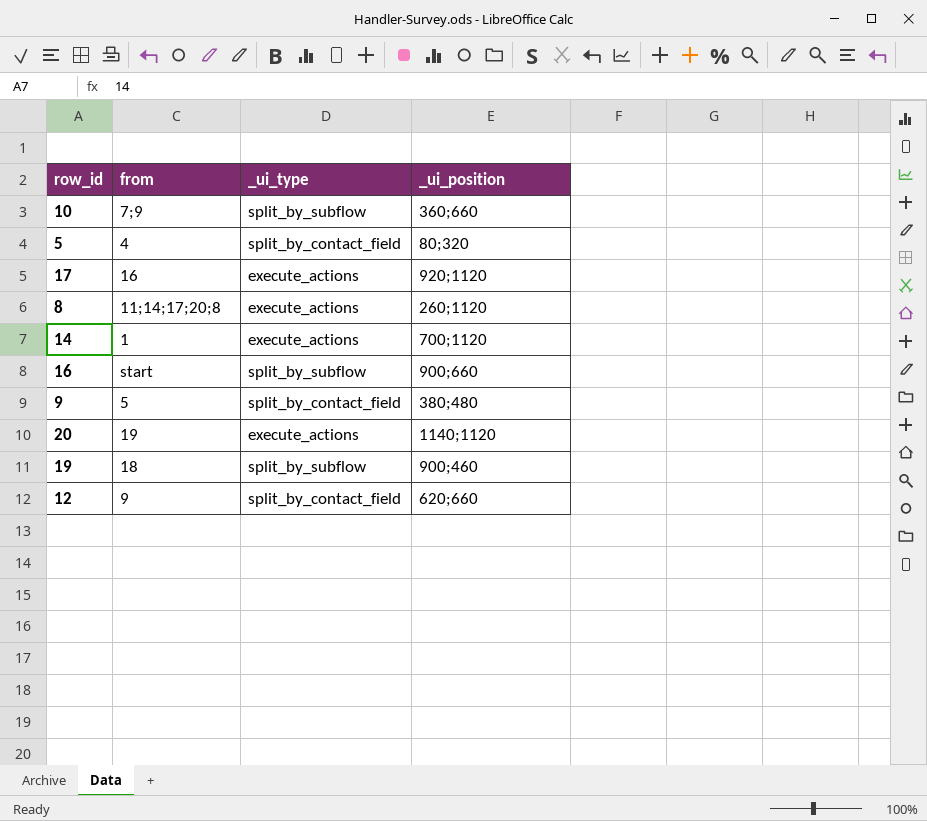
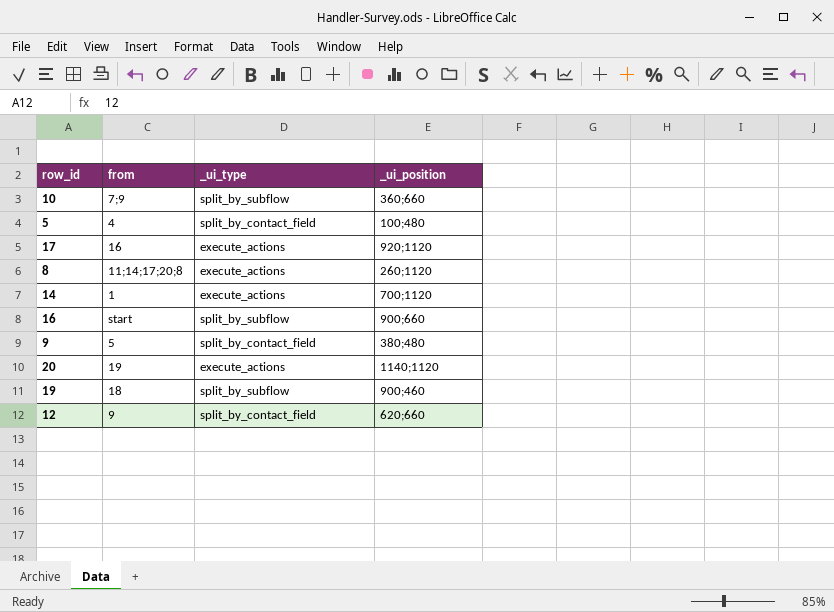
5 | _ui_position: 80;320 -> 100;480

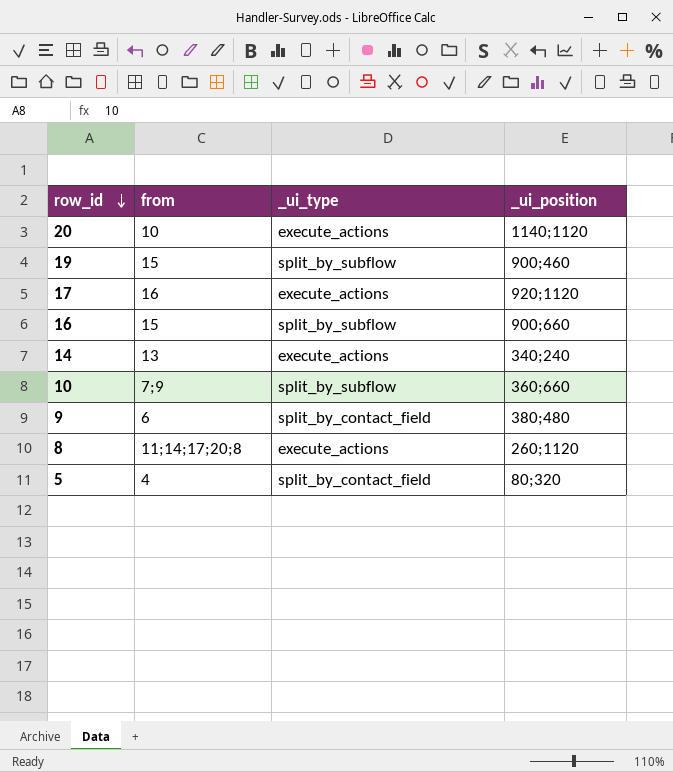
row order: none -> row_id descending
row 12: 9 | split_by_contact_field | 620;660 -> none
20 | from: 19 -> 10
19 | from: 18 -> 15
16 | from: start -> 15
14 | from: 1 -> 13
14 | _ui_position: 700;1120 -> 340;240
9 | from: 5 -> 6
5 | _ui_position: 100;480 -> 80;320

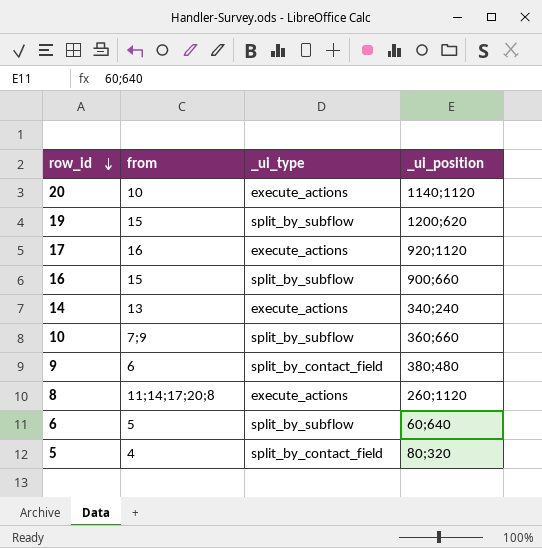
19 | _ui_position: 900;460 -> 1200;620
row 6: none -> 5 | split_by_subflow | 60;640

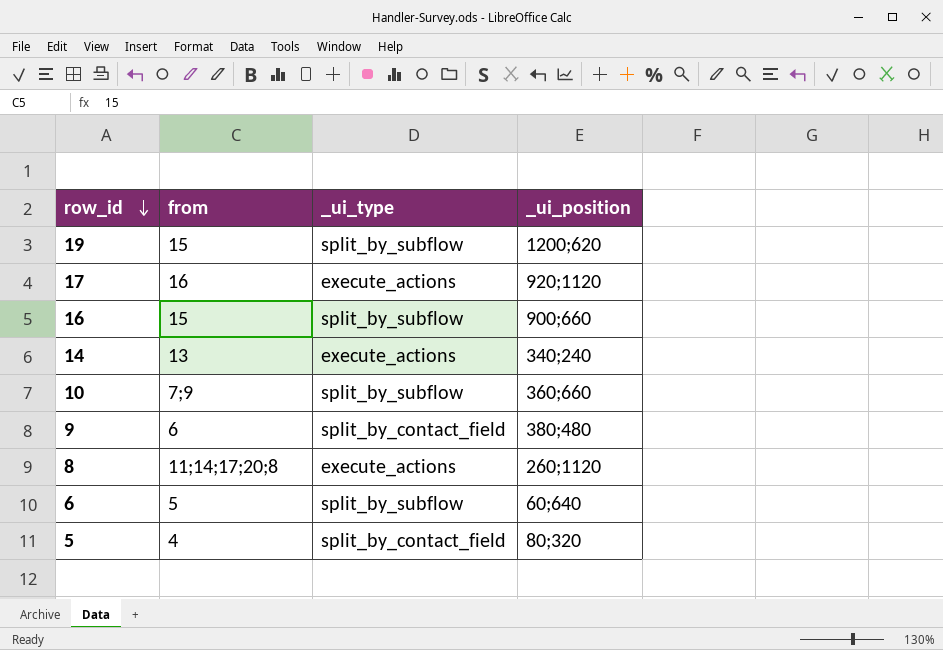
row 20: 10 | execute_actions | 1140;1120 -> none

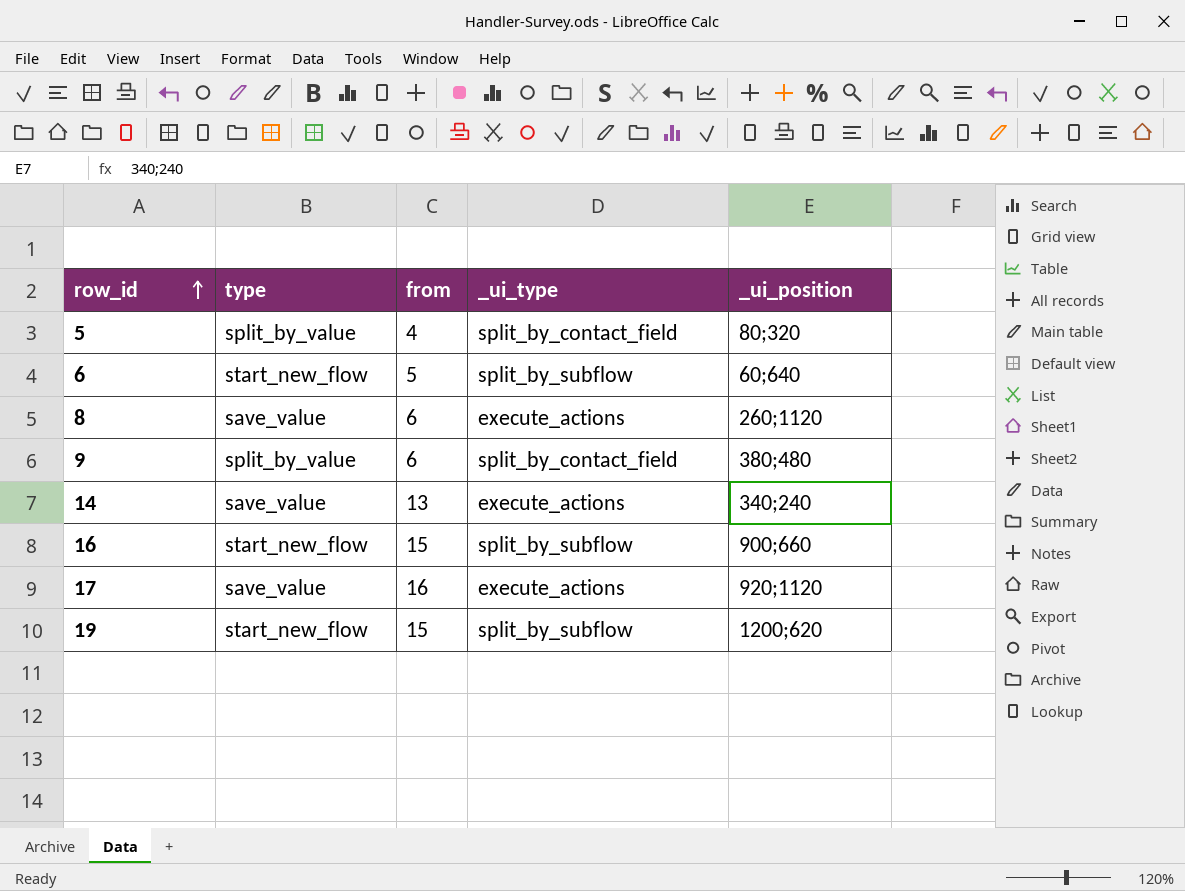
row order: row_id descending -> row_id ascending
column type | position: none -> 2
row 10: 7;9 | split_by_subflow | 360;660 -> none
8 | from: 11;14;17;20;8 -> 6

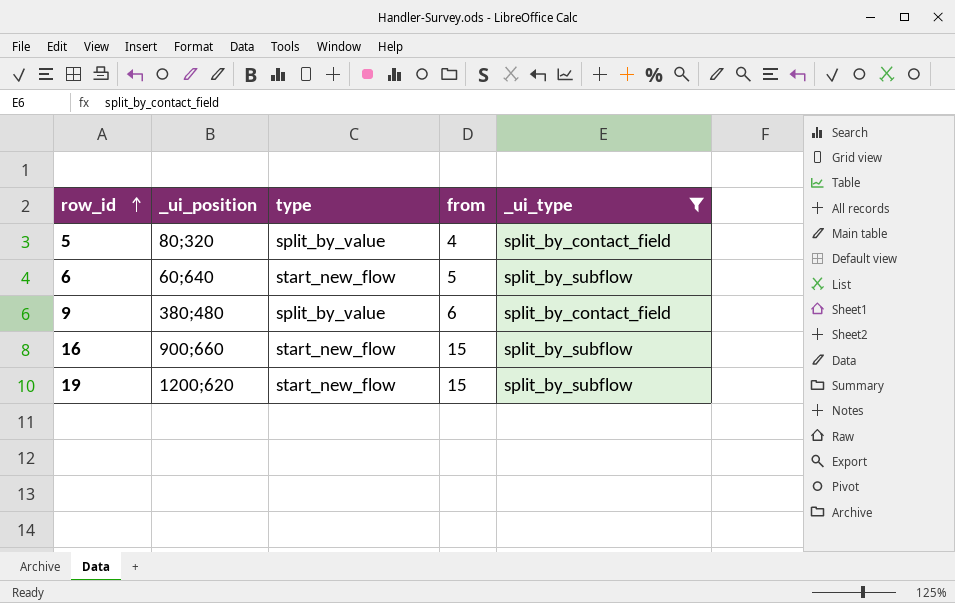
filter: none -> _ui_type != execute_actions
column _ui_position | position: 5 -> 2

